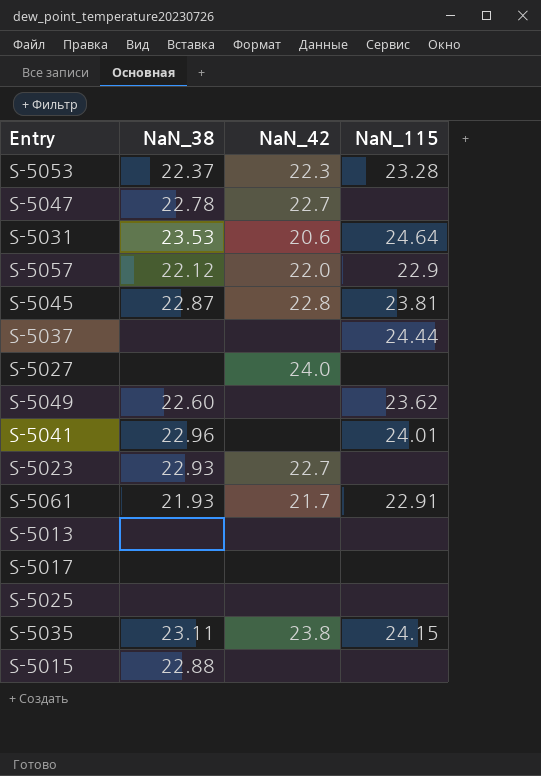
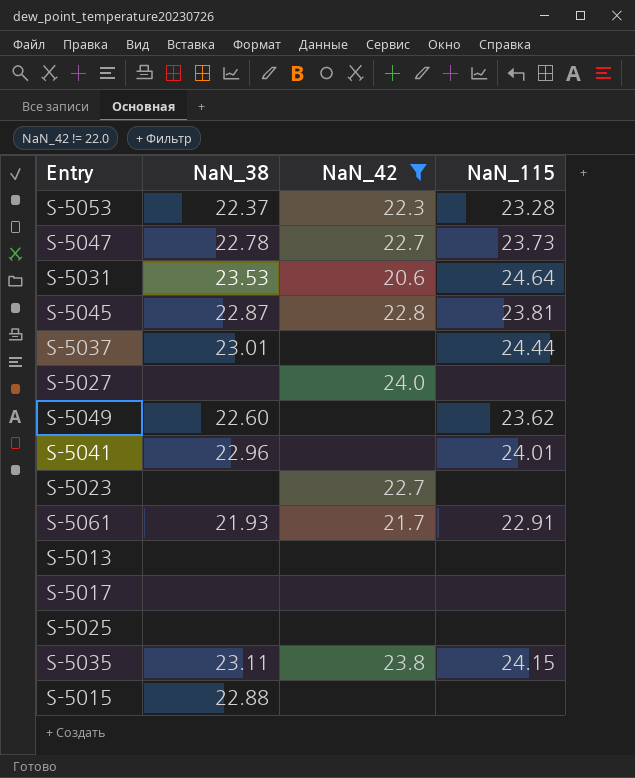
filter: none -> NaN_42 != 22.0
S-5047 | NaN_115: none -> 23.73
S-5037 | NaN_38: none -> 23.01
S-5023 | NaN_38: 22.93 -> none

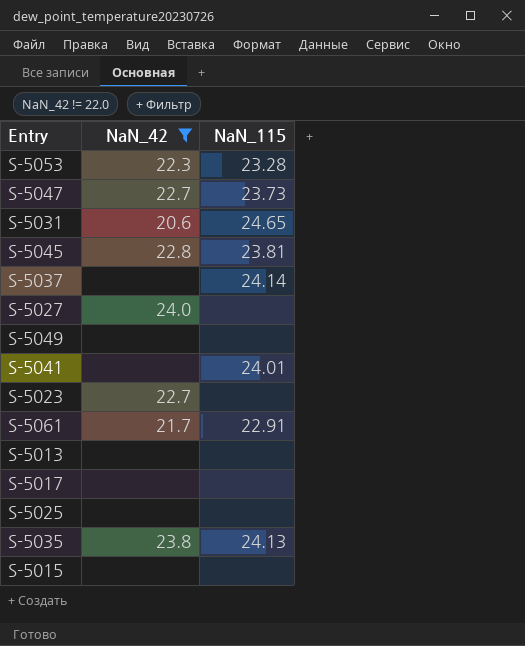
column NaN_38 | position: 2 -> none
S-5031 | NaN_115: 24.64 -> 24.65
S-5037 | NaN_115: 24.44 -> 24.14
S-5049 | NaN_115: 23.62 -> none
S-5035 | NaN_115: 24.15 -> 24.13

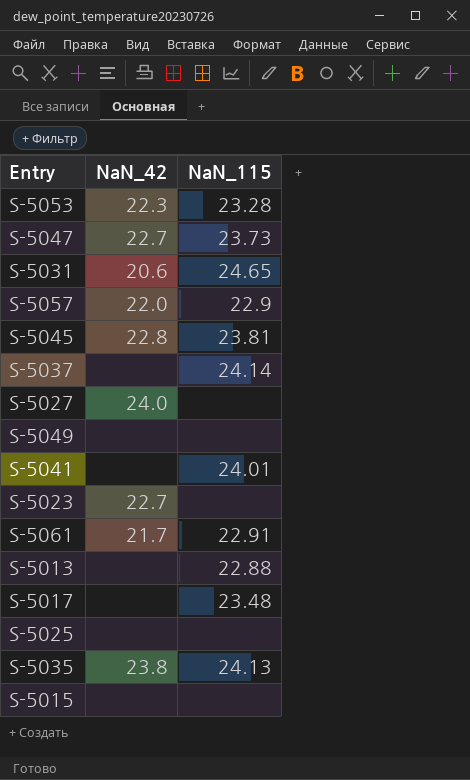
filter: NaN_42 != 22.0 -> none
S-5013 | NaN_115: none -> 22.88
S-5017 | NaN_115: none -> 23.48

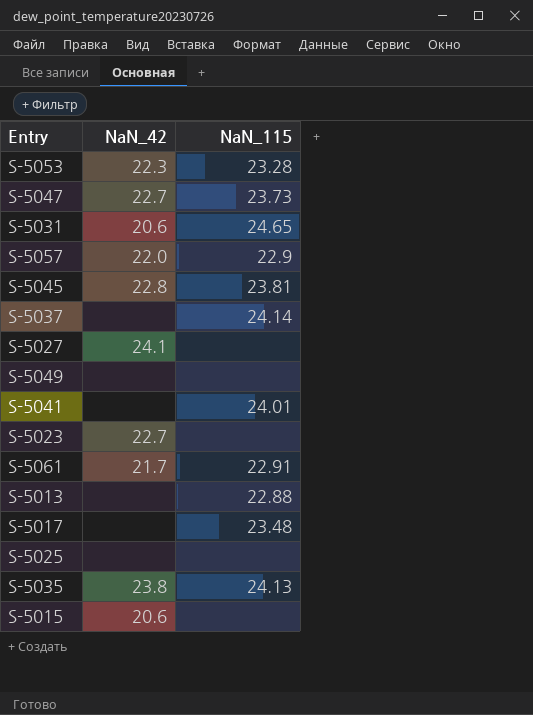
S-5027 | NaN_42: 24.0 -> 24.1
S-5015 | NaN_42: none -> 20.6

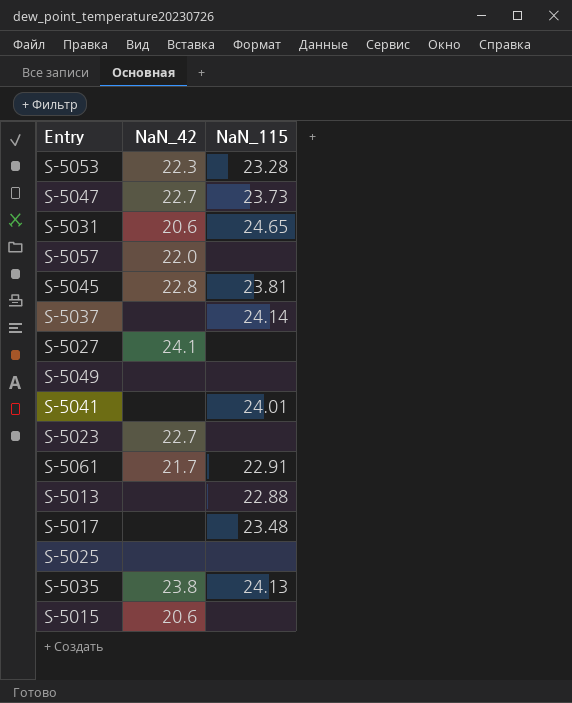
S-5057 | NaN_115: 22.9 -> none

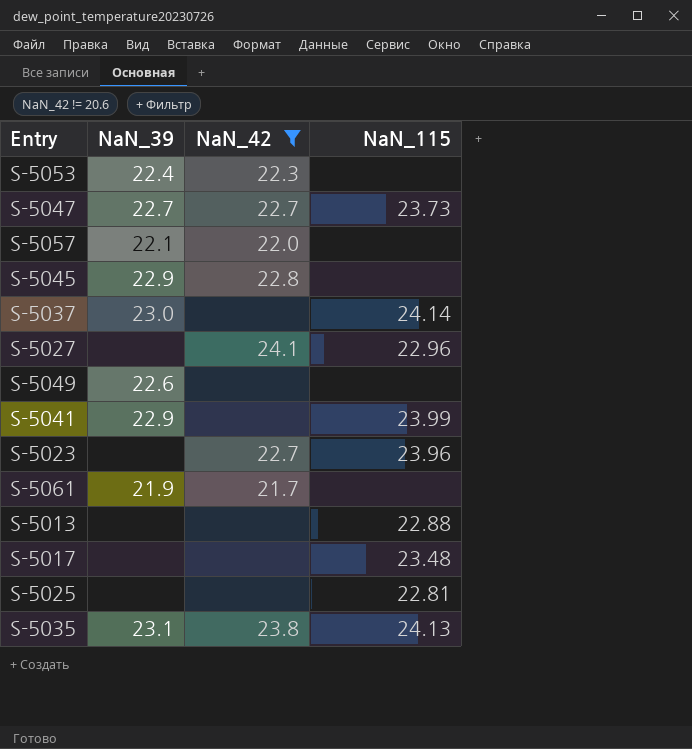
filter: none -> NaN_42 != 20.6
column NaN_39 | position: none -> 2
S-5053 | NaN_115: 23.28 -> none
S-5045 | NaN_115: 23.81 -> none
S-5027 | NaN_115: none -> 22.96
S-5041 | NaN_115: 24.01 -> 23.99
S-5023 | NaN_115: none -> 23.96
S-5061 | NaN_115: 22.91 -> none
S-5025 | NaN_115: none -> 22.81

